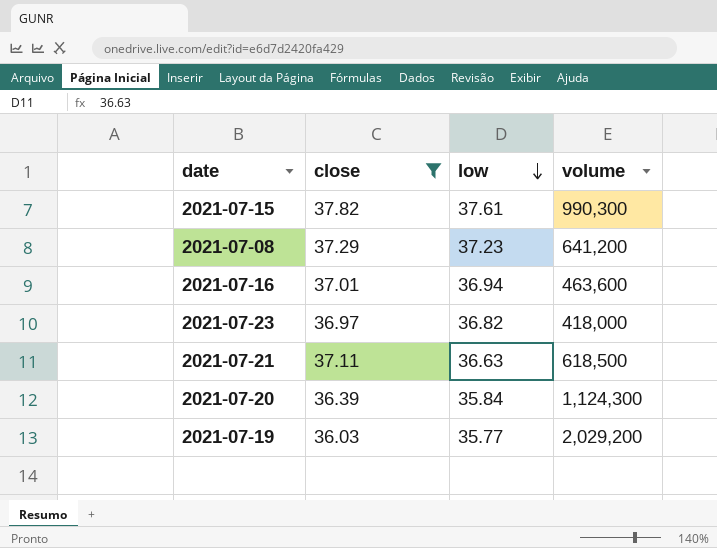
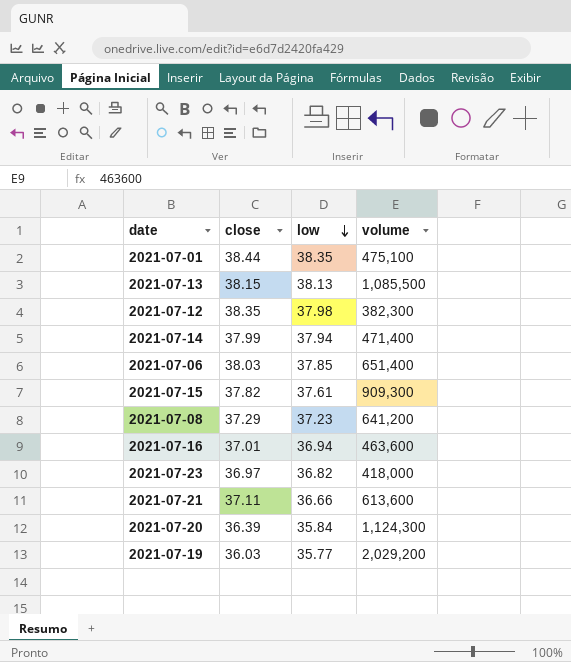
filter: close <= 37.82 -> none
2021-07-15 | volume: 990,300 -> 909,300
2021-07-21 | low: 36.63 -> 36.66
2021-07-21 | volume: 618,500 -> 613,600

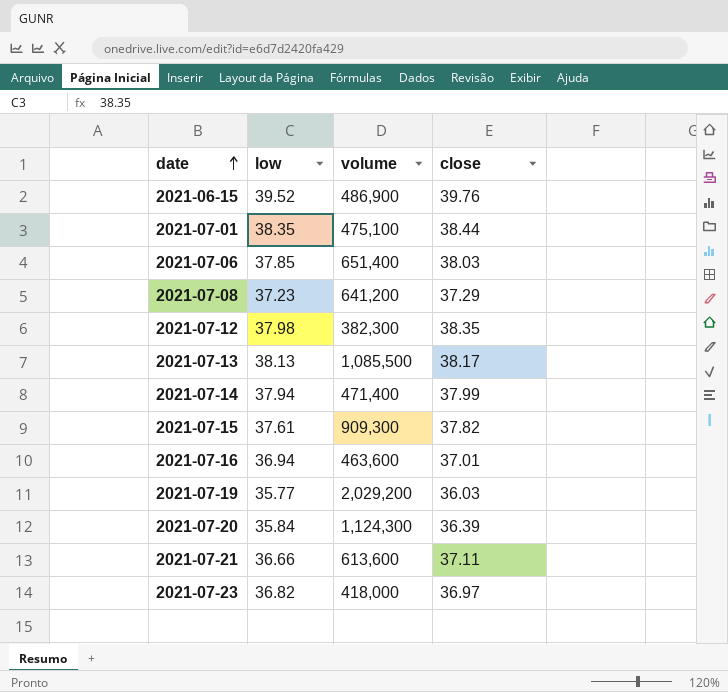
row order: low descending -> date ascending
column close | position: 2 -> 4
row 2021-06-15: none -> 39.52 | 486,900 | 39.76
2021-07-13 | close: 38.15 -> 38.17

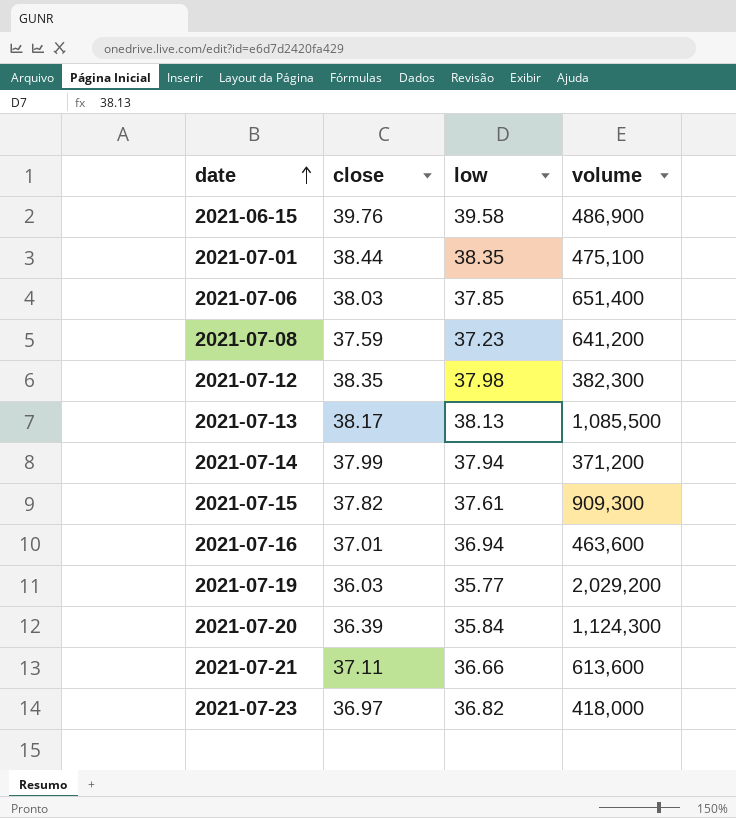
column close | position: 4 -> 2
2021-06-15 | low: 39.52 -> 39.58
2021-07-08 | close: 37.29 -> 37.59
2021-07-14 | volume: 471,400 -> 371,200

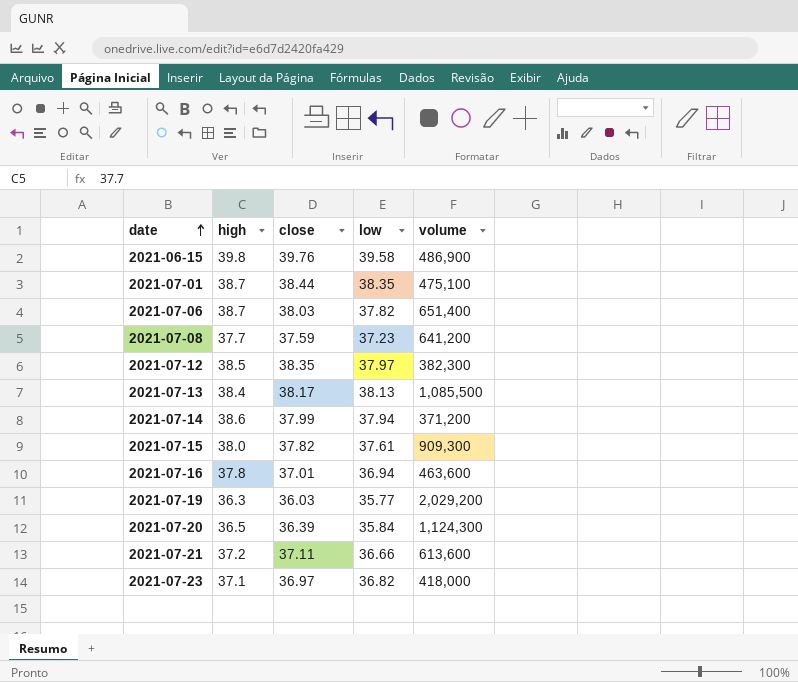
column high | position: none -> 2
2021-07-06 | low: 37.85 -> 37.82
2021-07-12 | low: 37.98 -> 37.97

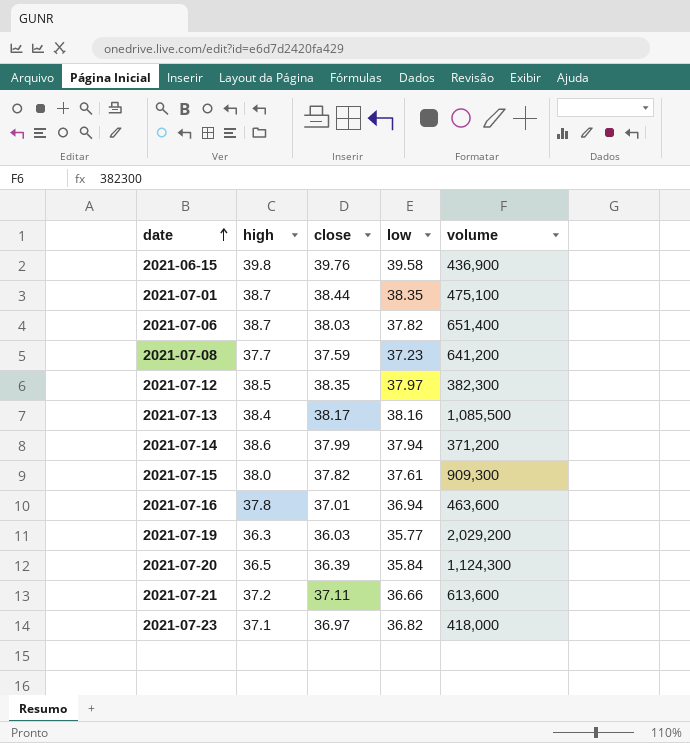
2021-06-15 | volume: 486,900 -> 436,900
2021-07-13 | low: 38.13 -> 38.16

